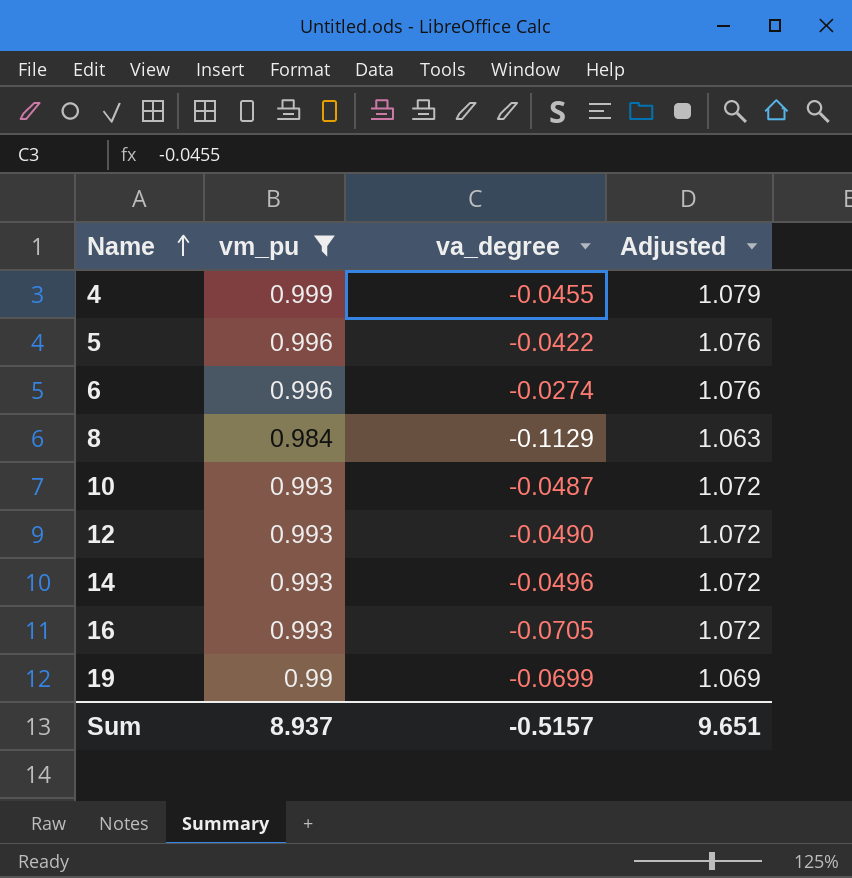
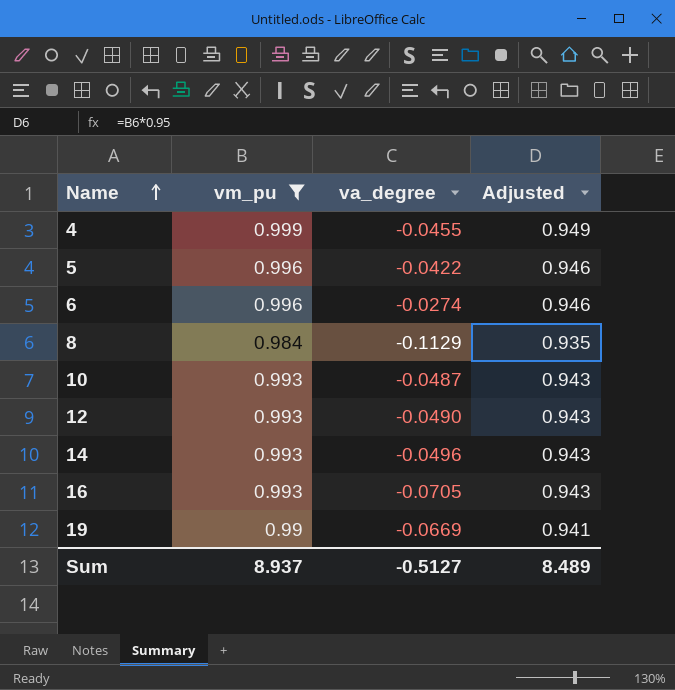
column Adjusted | formula: [vm_pu] * 1.08 -> [vm_pu] * 0.95
19 | va_degree: -0.0699 -> -0.0669
Sum | va_degree: -0.5157 -> -0.5127
Sum | Adjusted: 9.651 -> 8.489

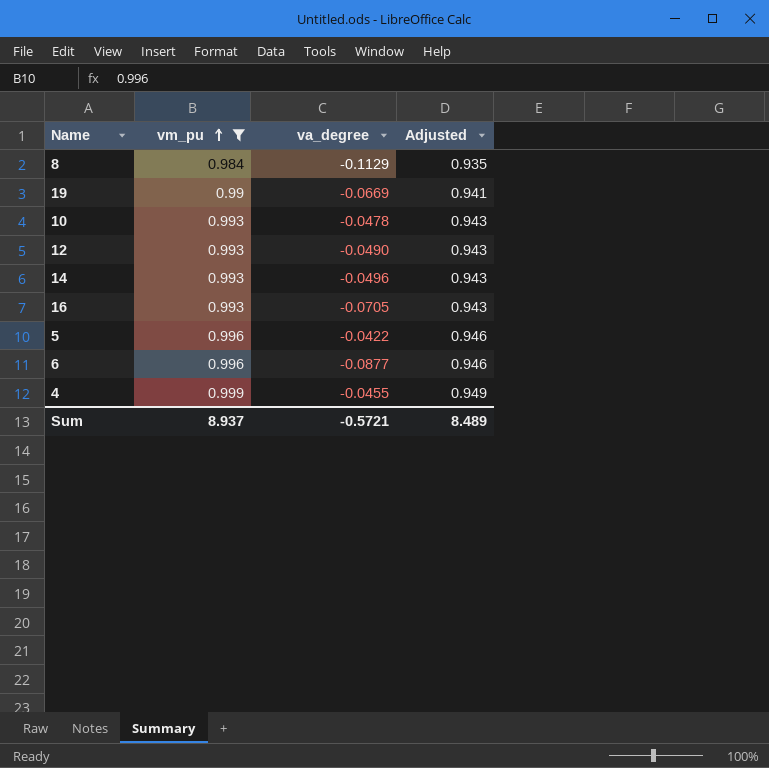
row order: Name ascending -> vm_pu ascending
10 | va_degree: -0.0487 -> -0.0478
6 | va_degree: -0.0274 -> -0.0877
Sum | va_degree: -0.5127 -> -0.5721

